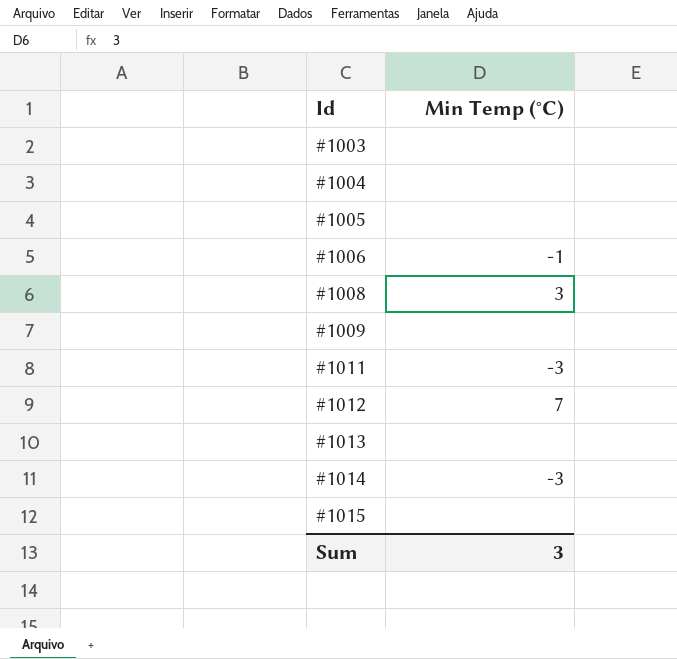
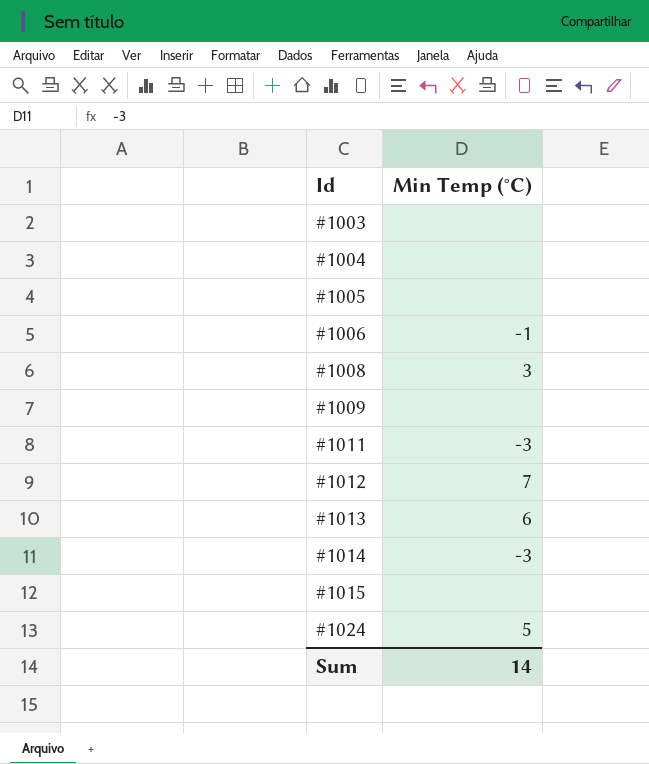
#1013 | Min Temp (°C): none -> 6
row #1024: none -> 5
Sum | Min Temp (°C): 3 -> 14

